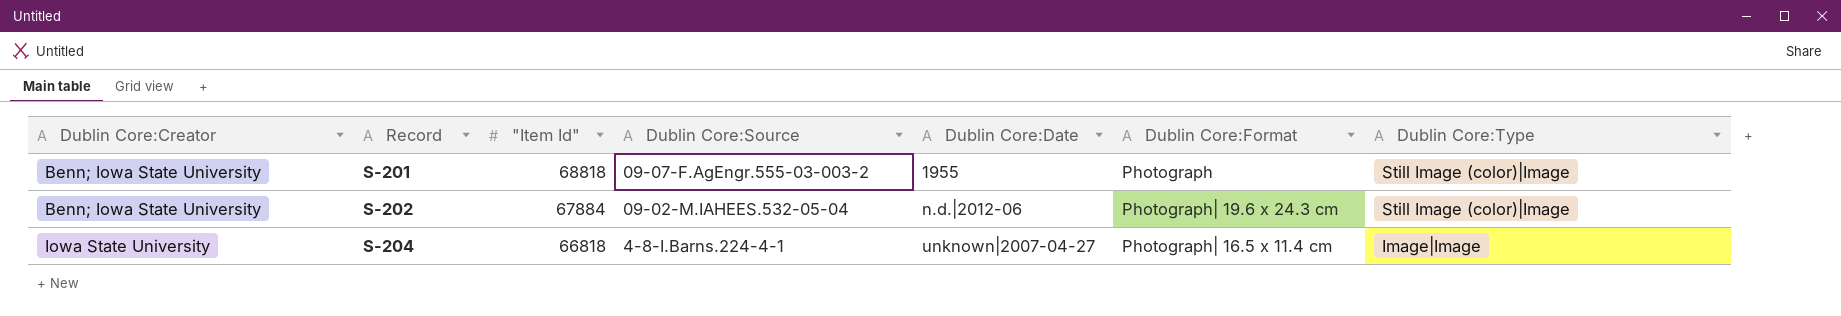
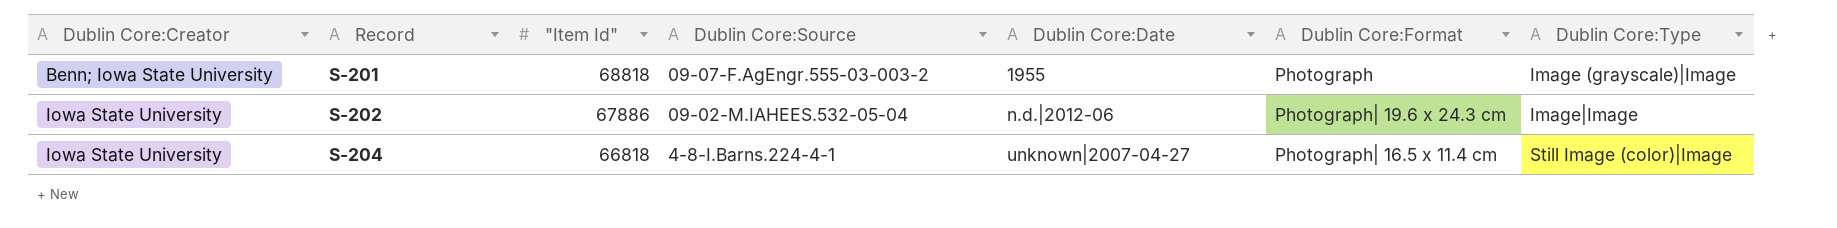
S-201 | Dublin Core:Type: Still Image (color)|Image -> Image (grayscale)|Image
S-202 | Dublin Core:Creator: Benn; Iowa State University -> Iowa State University
S-202 | "Item Id": 67884 -> 67886
S-202 | Dublin Core:Type: Still Image (color)|Image -> Image|Image
S-204 | Dublin Core:Type: Image|Image -> Still Image (color)|Image

